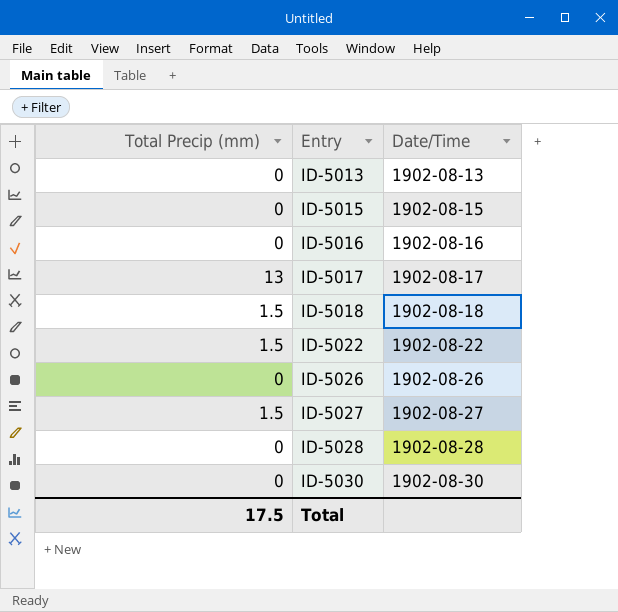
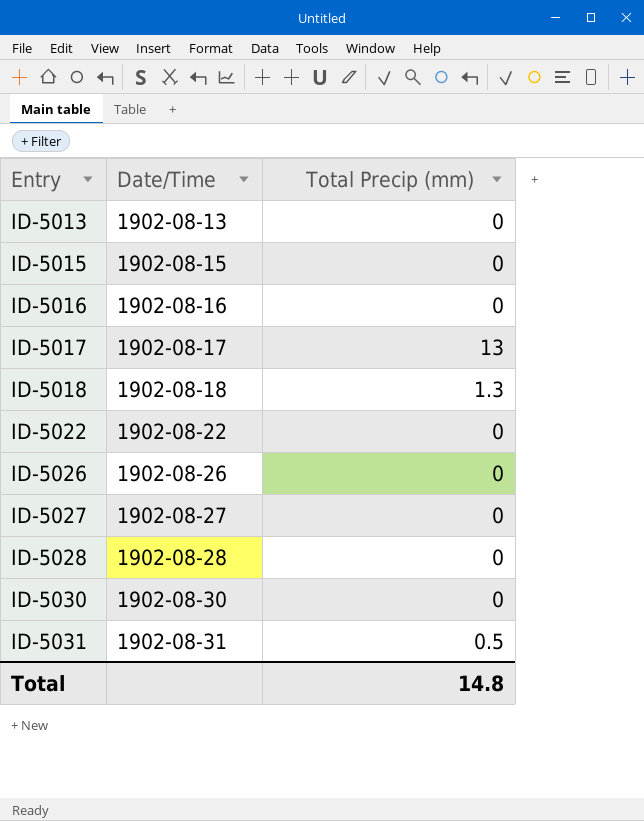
column Total Precip (mm) | position: 1 -> 3
ID-5018 | Total Precip (mm): 1.5 -> 1.3
ID-5022 | Total Precip (mm): 1.5 -> 0
ID-5027 | Total Precip (mm): 1.5 -> 0
row ID-5031: none -> 1902-08-31 | 0.5
Total | Total Precip (mm): 17.5 -> 14.8

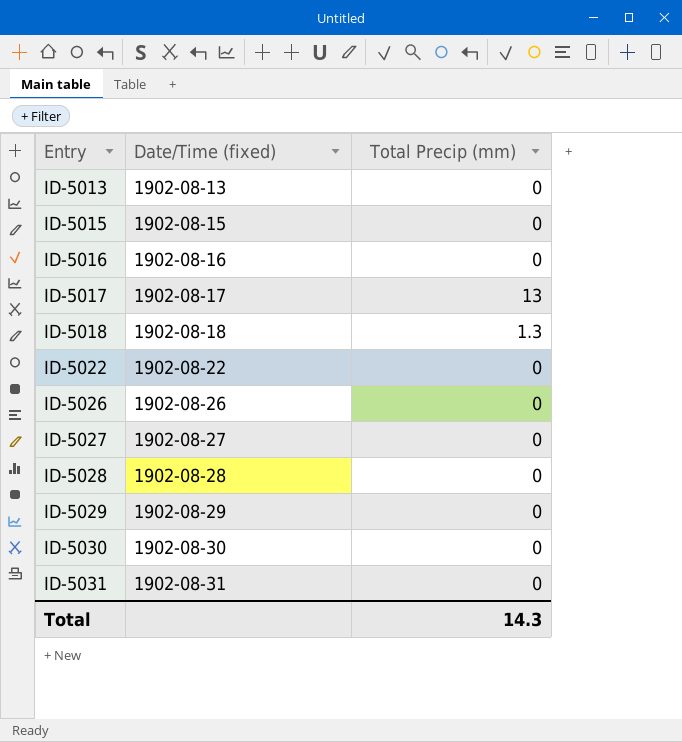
column name: Date/Time -> Date/Time (fixed)
row ID-5029: none -> 1902-08-29 | 0
ID-5031 | Total Precip (mm): 0.5 -> 0
Total | Total Precip (mm): 14.8 -> 14.3

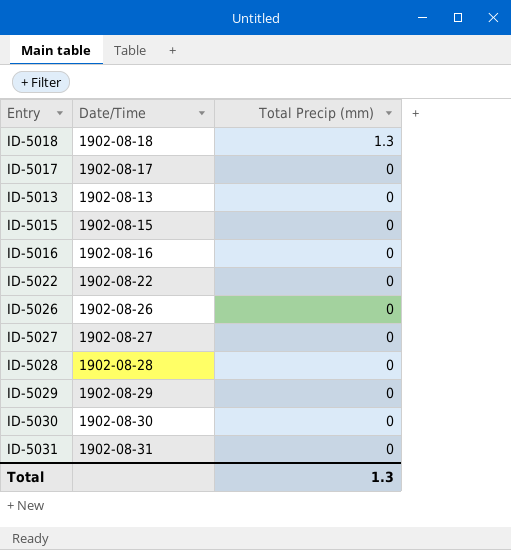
row order: Entry ascending -> Total Precip (mm) descending
column name: Date/Time (fixed) -> Date/Time
ID-5017 | Total Precip (mm): 13 -> 0
Total | Total Precip (mm): 14.3 -> 1.3

